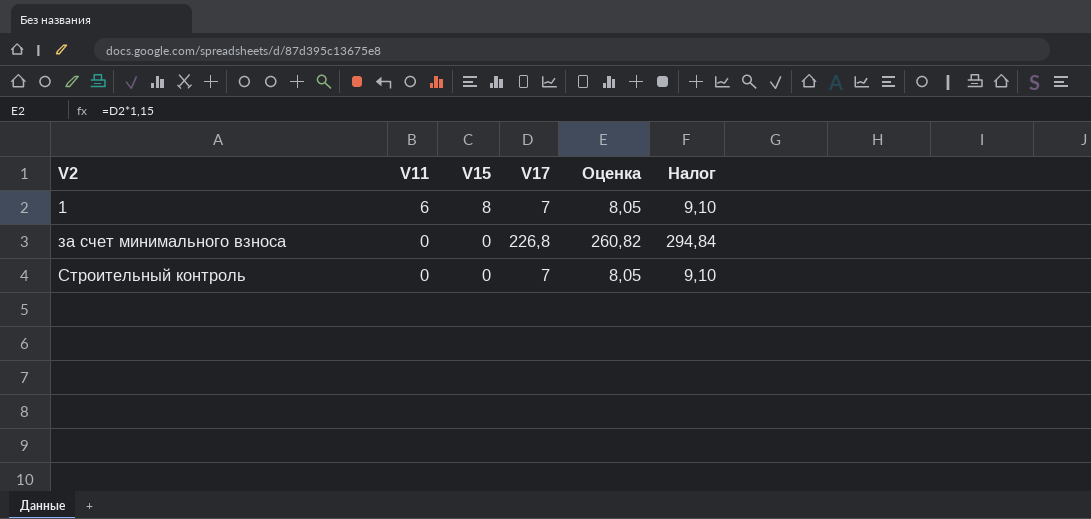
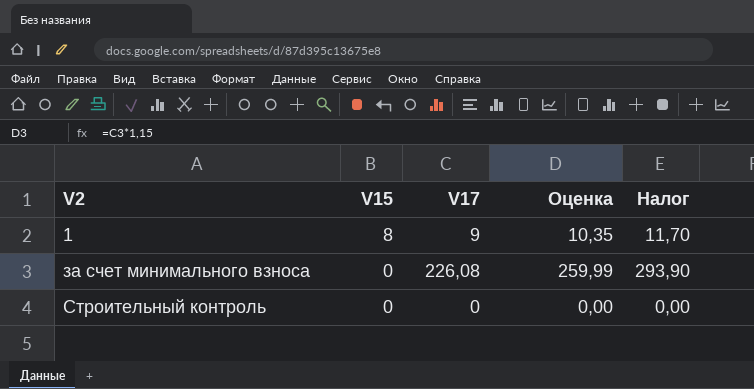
column V11 | position: 2 -> none
1 | V17: 7 -> 9
1 | Оценка: 8,05 -> 10,35
1 | Налог: 9,10 -> 11,70
за счет минимального взноса | V17: 226,8 -> 226,08
за счет минимального взноса | Оценка: 260,82 -> 259,99
за счет минимального взноса | Налог: 294,84 -> 293,90
Строительный контроль | V17: 7 -> 0
Строительный контроль | Оценка: 8,05 -> 0,00
Строительный контроль | Налог: 9,10 -> 0,00

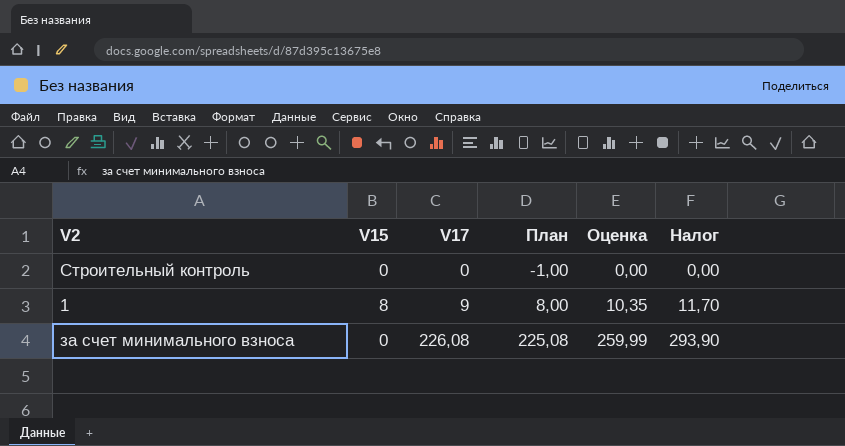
row order: V2 ascending -> V17 ascending
column План | formula: none -> [V17] - 1

